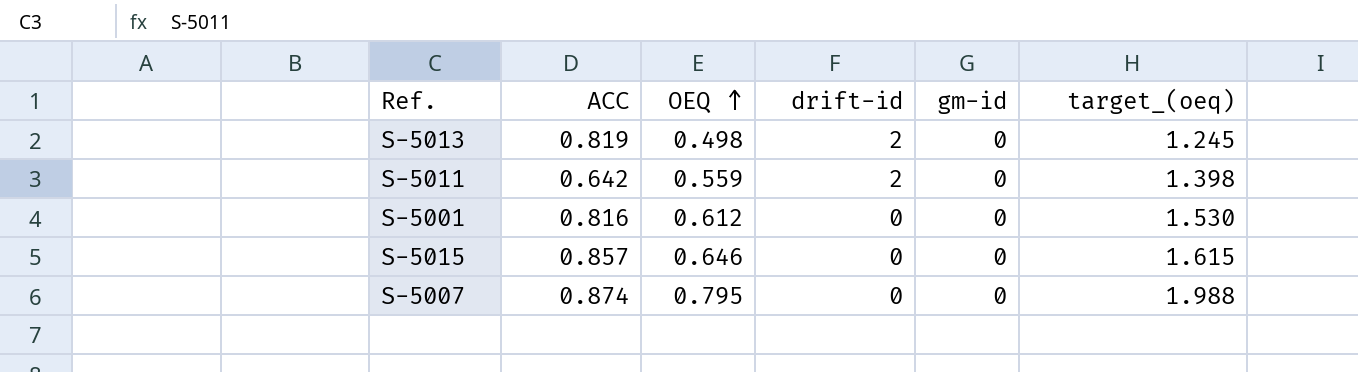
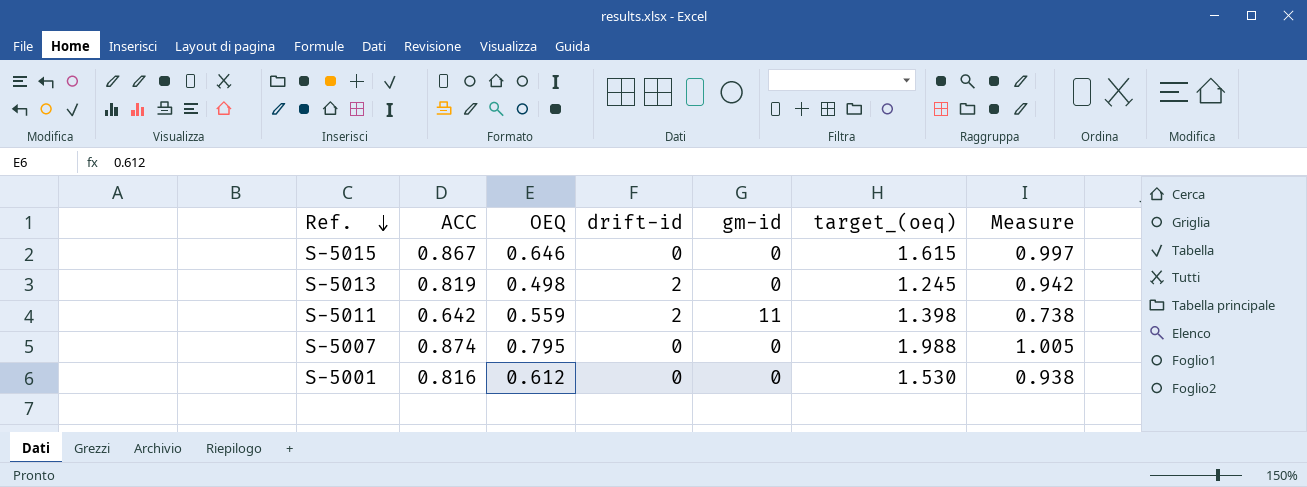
row order: OEQ ascending -> Ref. descending
column Measure | formula: none -> [ACC] * 1.15
S-5015 | ACC: 0.857 -> 0.867
S-5011 | gm-id: 0 -> 11

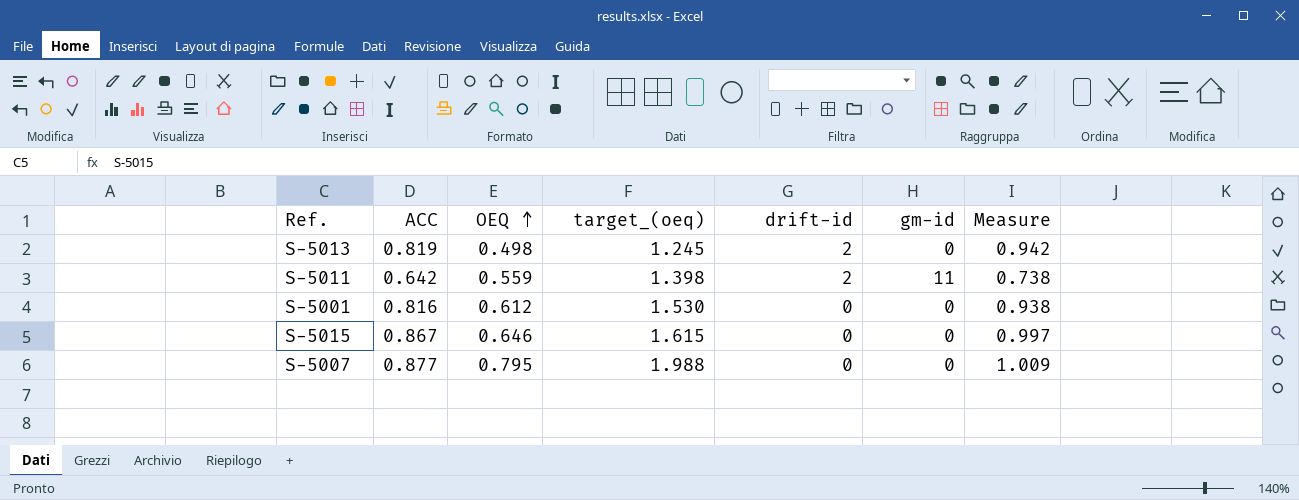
row order: Ref. descending -> OEQ ascending
column target_(oeq) | position: 6 -> 4
S-5007 | ACC: 0.874 -> 0.877
S-5007 | Measure: 1.005 -> 1.009

